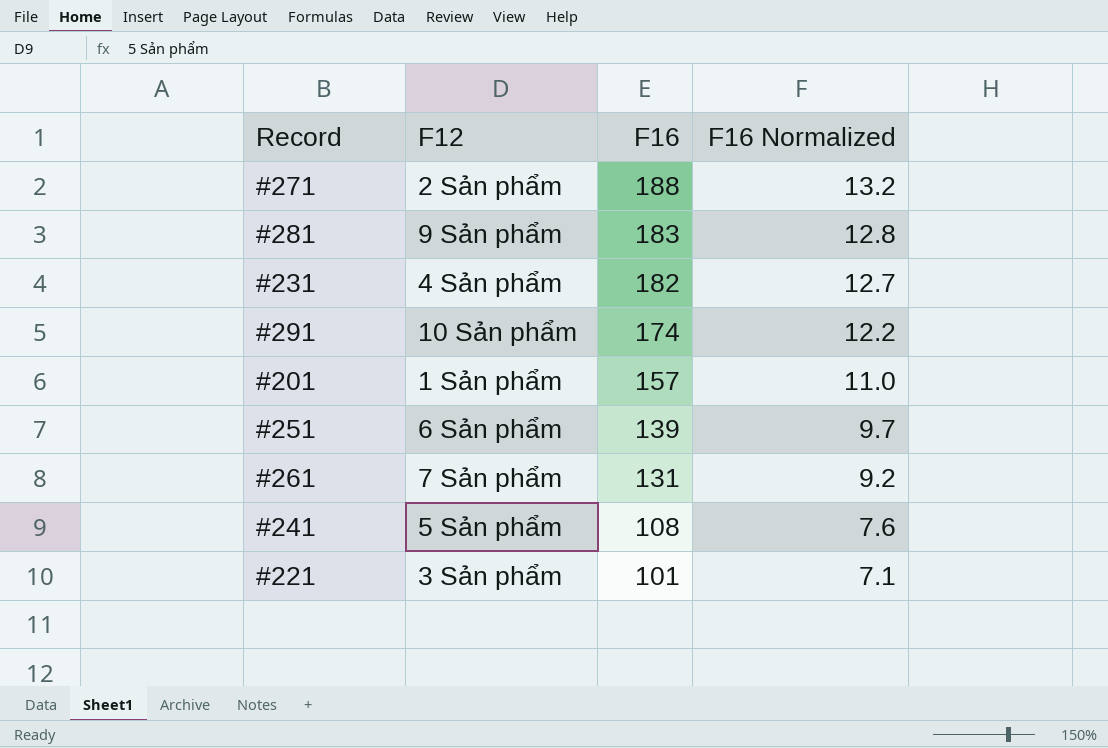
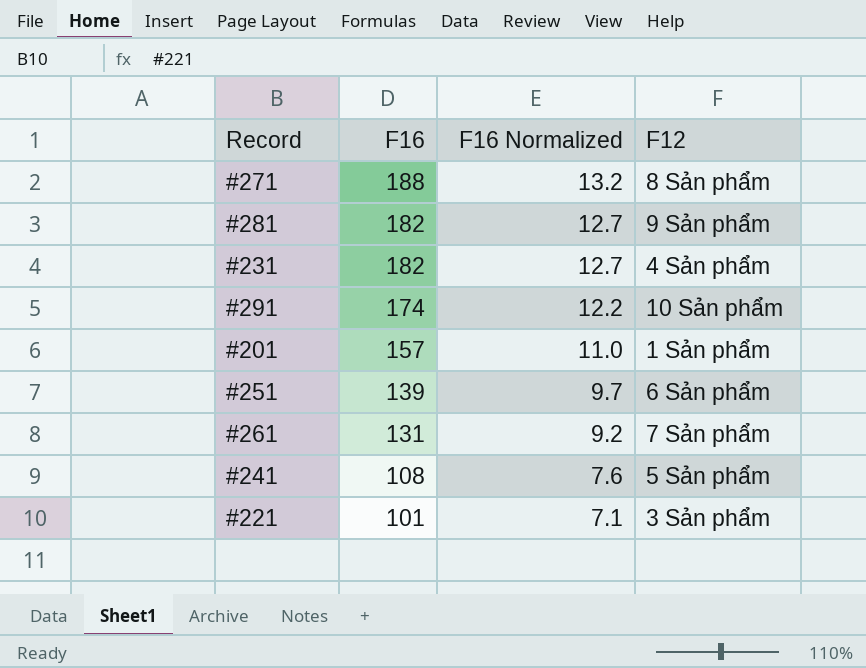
column F12 | position: 2 -> 4
#271 | F12: 2 Sản phẩm -> 8 Sản phẩm
#281 | F16: 183 -> 182
#281 | F16 Normalized: 12.8 -> 12.7

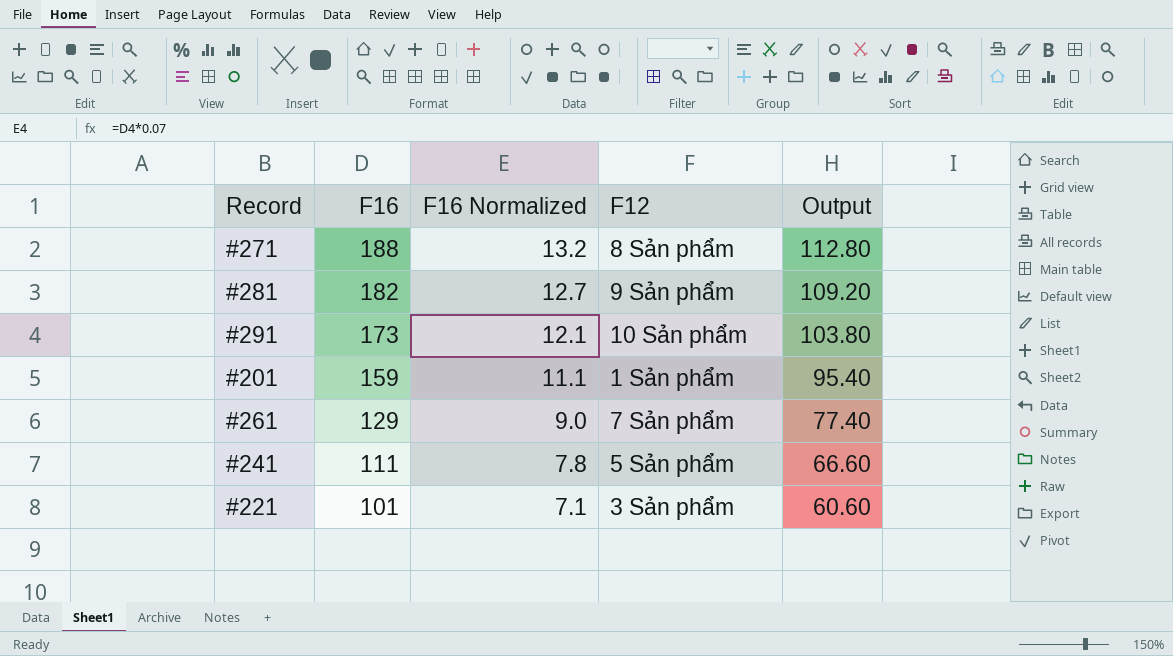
column Output | formula: none -> [F16] * 0.6
row #231: 182 | 12.7 | 4 Sản phẩm -> none
row #251: 139 | 9.7 | 6 Sản phẩm -> none
#291 | F16: 174 -> 173
#291 | F16 Normalized: 12.2 -> 12.1
#201 | F16: 157 -> 159
#201 | F16 Normalized: 11.0 -> 11.1
#261 | F16: 131 -> 129
#261 | F16 Normalized: 9.2 -> 9.0
#241 | F16: 108 -> 111
#241 | F16 Normalized: 7.6 -> 7.8

